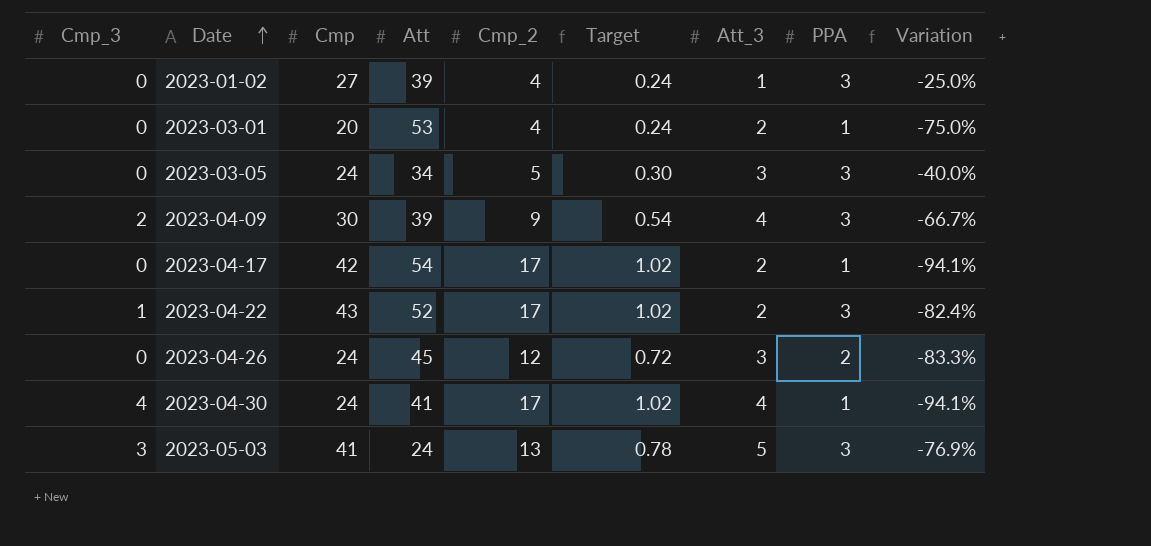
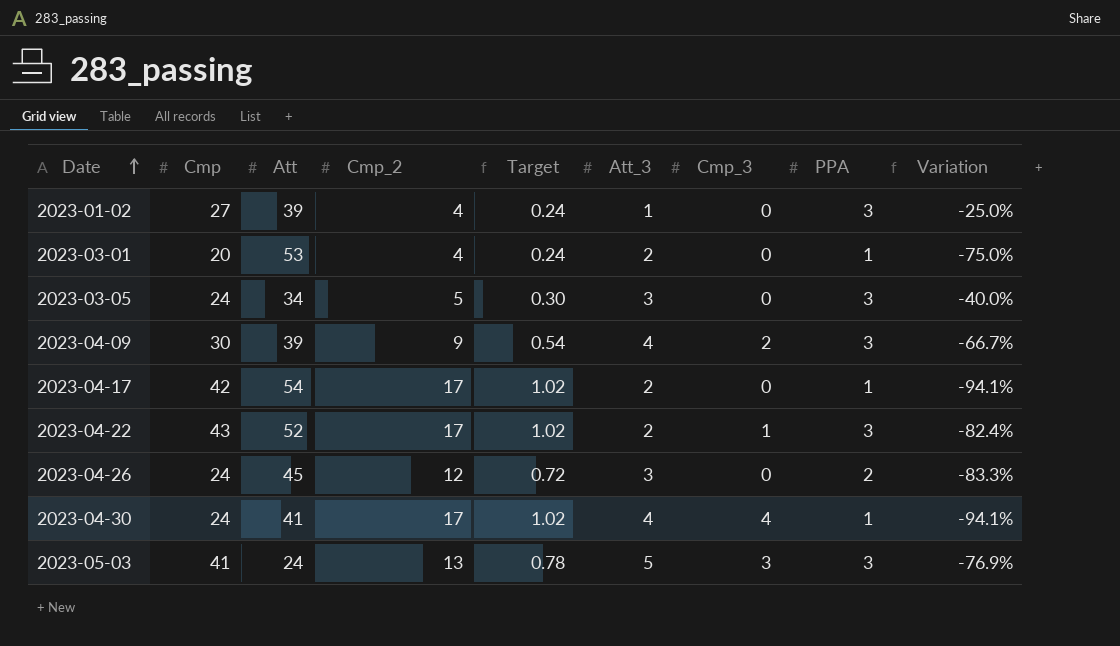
column Cmp_3 | position: 1 -> 7

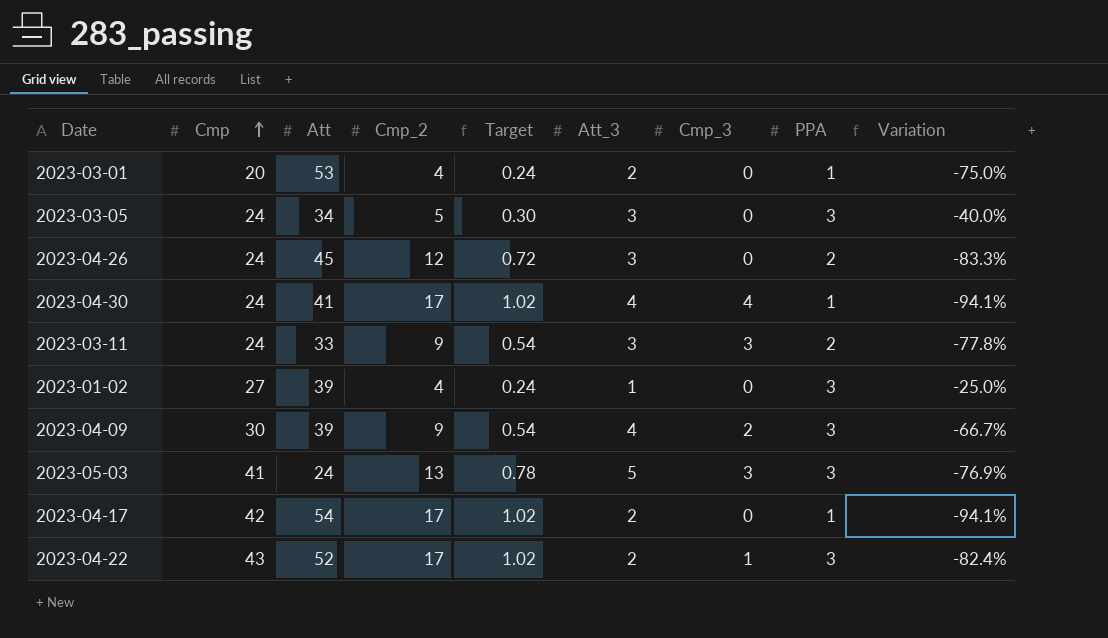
row order: Date ascending -> Cmp ascending
row 2023-03-11: none -> 24 | 33 | 9 | 0.54 | 3 | 3 | 2 | -77.8%

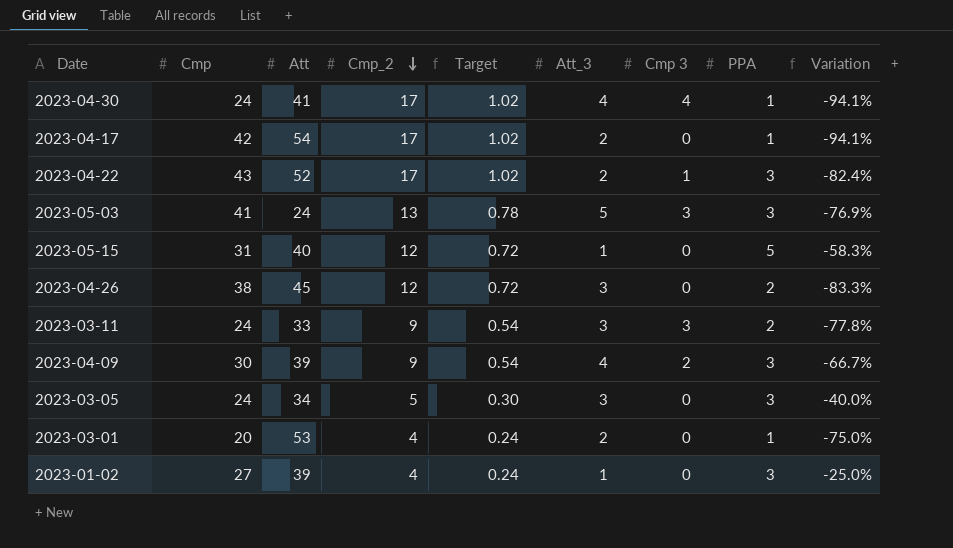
row order: Cmp ascending -> Cmp_2 descending
column name: Cmp_3 -> Cmp 3
row 2023-05-15: none -> 31 | 40 | 12 | 0.72 | 1 | 0 | 5 | -58.3%
2023-04-26 | Cmp: 24 -> 38

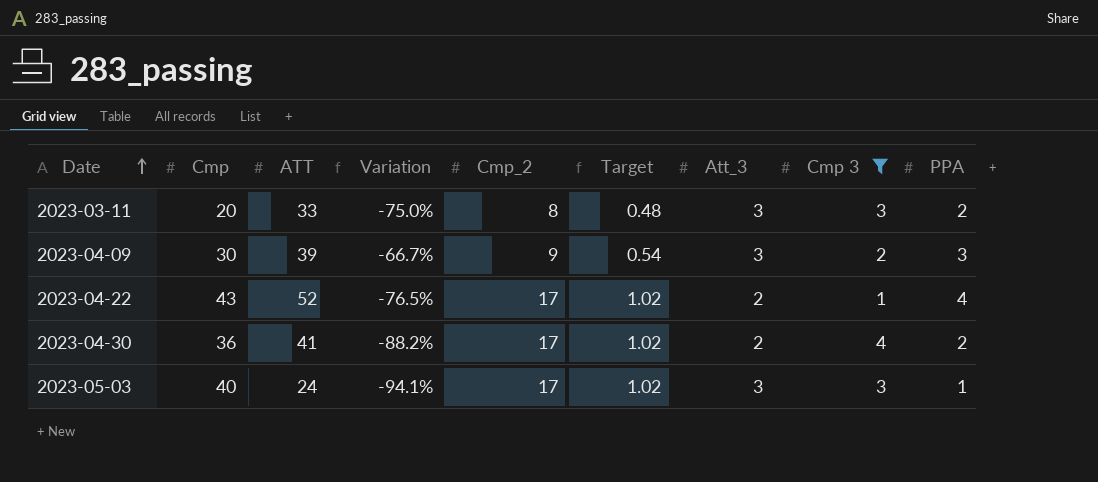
filter: none -> Cmp 3 != 0
row order: Cmp_2 descending -> Date ascending
column name: Att -> ATT
column Variation | position: 9 -> 4
2023-03-11 | Cmp: 24 -> 20
2023-03-11 | Variation: -77.8% -> -75.0%
2023-03-11 | Cmp_2: 9 -> 8
2023-03-11 | Target: 0.54 -> 0.48
2023-04-09 | Att_3: 4 -> 3
2023-04-22 | Variation: -82.4% -> -76.5%
2023-04-22 | PPA: 3 -> 4
2023-04-30 | Cmp: 24 -> 36
2023-04-30 | Variation: -94.1% -> -88.2%
2023-04-30 | Att_3: 4 -> 2
2023-04-30 | PPA: 1 -> 2
2023-05-03 | Cmp: 41 -> 40
2023-05-03 | Variation: -76.9% -> -94.1%
2023-05-03 | Cmp_2: 13 -> 17
2023-05-03 | Target: 0.78 -> 1.02
2023-05-03 | Att_3: 5 -> 3
2023-05-03 | PPA: 3 -> 1

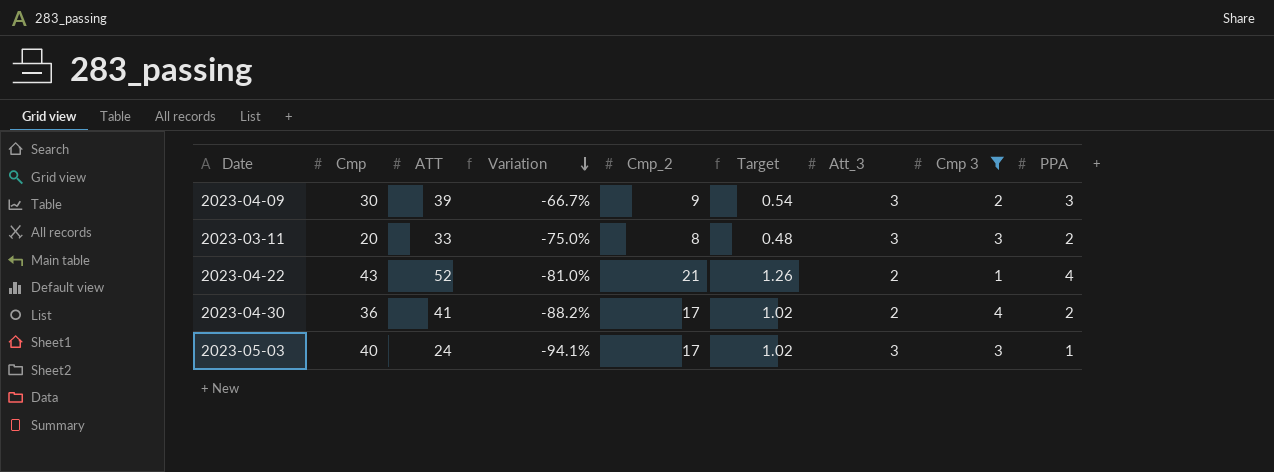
row order: Date ascending -> Variation descending
2023-04-22 | Variation: -76.5% -> -81.0%
2023-04-22 | Cmp_2: 17 -> 21
2023-04-22 | Target: 1.02 -> 1.26

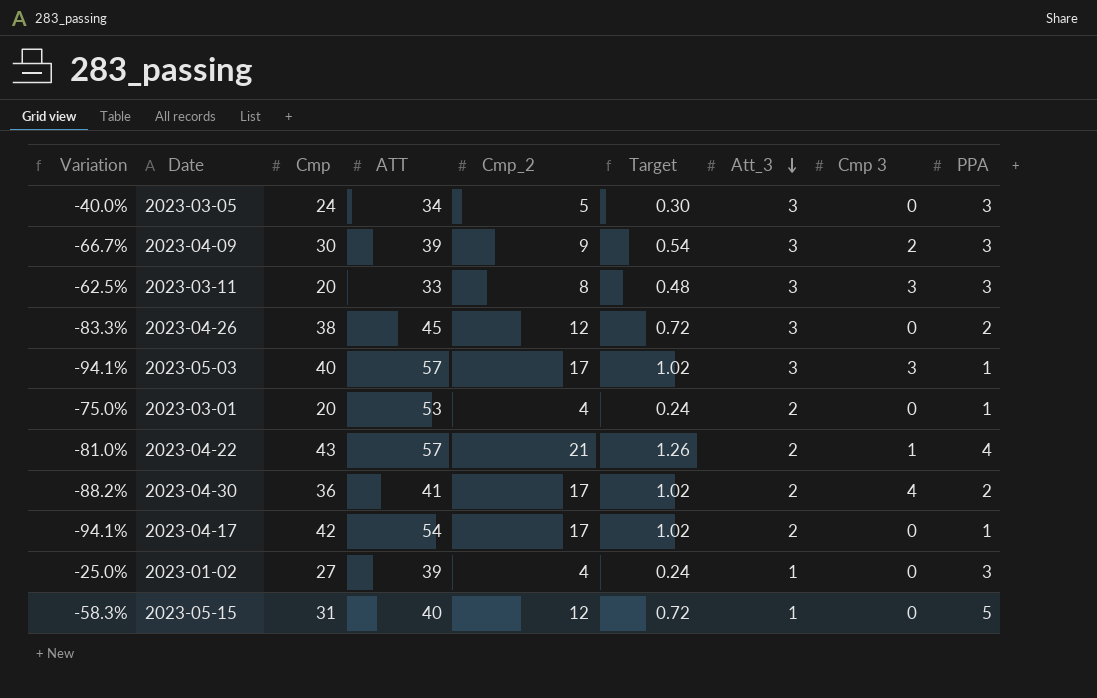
filter: Cmp 3 != 0 -> none
row order: Variation descending -> Att_3 descending
column Variation | position: 4 -> 1
2023-03-11 | Variation: -75.0% -> -62.5%
2023-03-11 | PPA: 2 -> 3
2023-05-03 | ATT: 24 -> 57
2023-04-22 | ATT: 52 -> 57

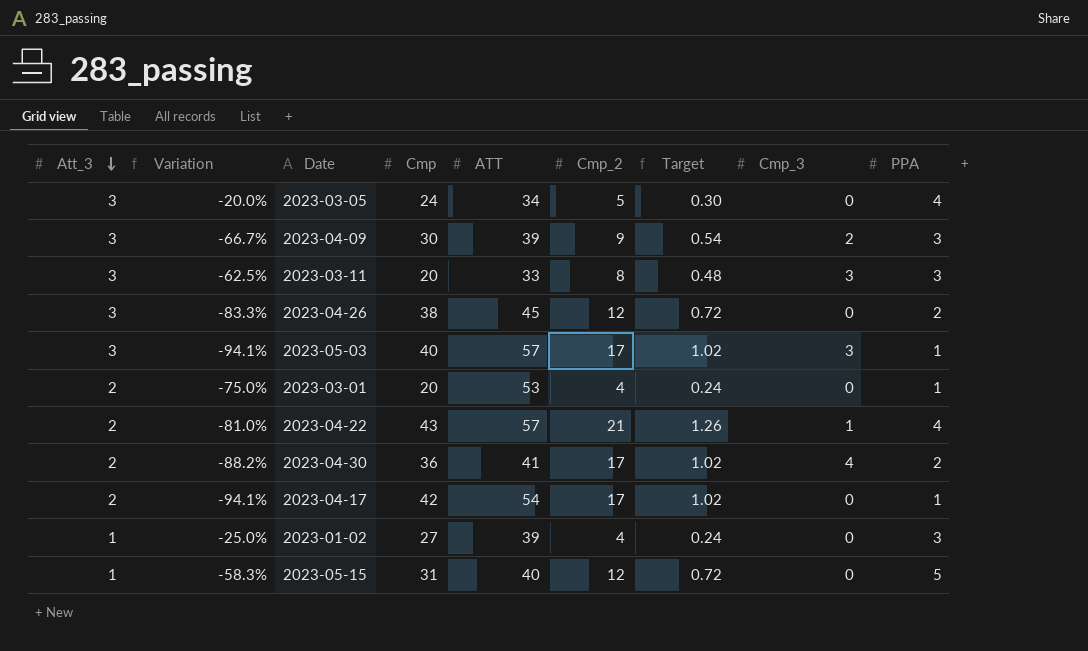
column Att_3 | position: 7 -> 1
column name: Cmp 3 -> Cmp_3
2023-03-05 | Variation: -40.0% -> -20.0%
2023-03-05 | PPA: 3 -> 4

